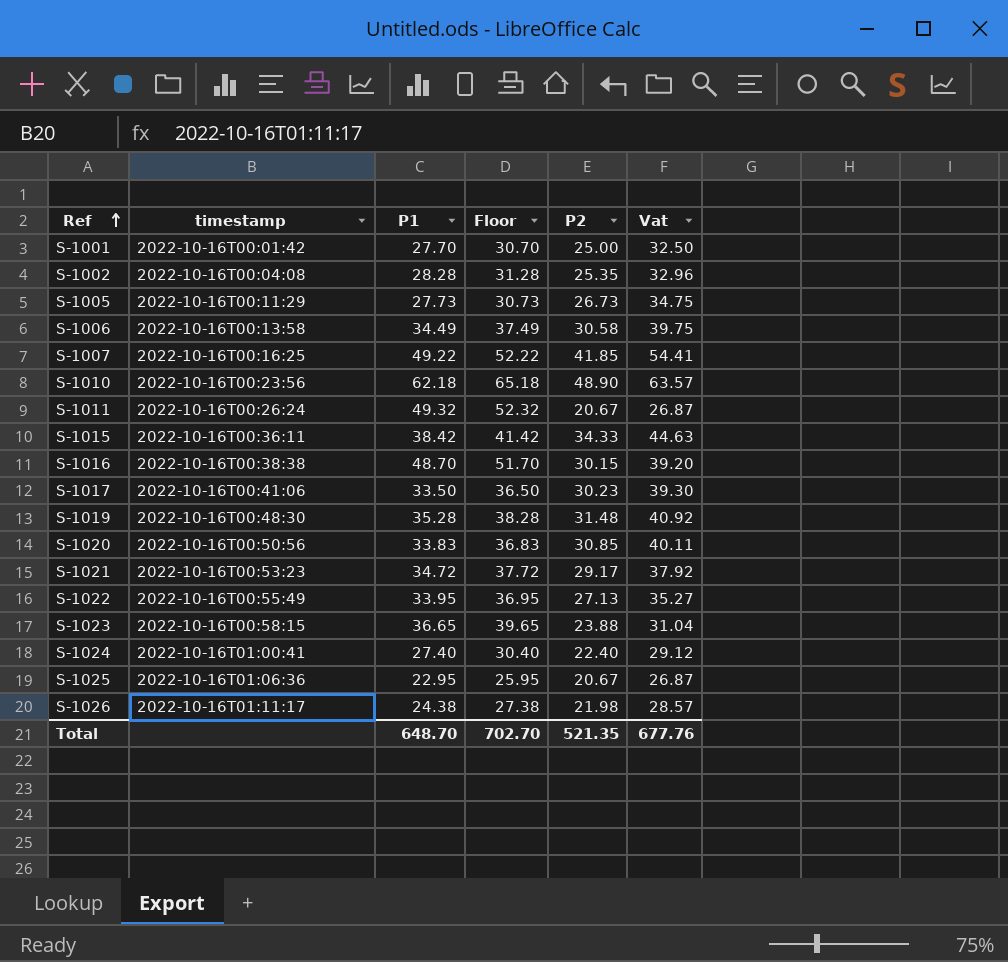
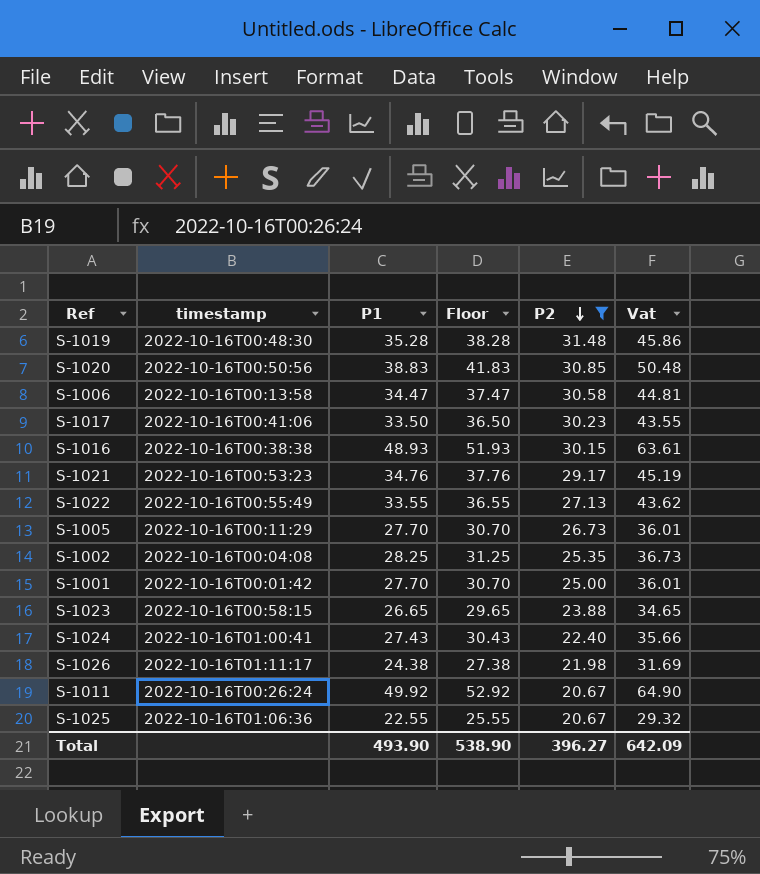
filter: none -> P2 <= 31.48
row order: Ref ascending -> P2 descending
column Vat | formula: [P2] * 1.3 -> [P1] * 1.3
S-1020 | P1: 33.83 -> 38.83
S-1020 | Floor: 36.83 -> 41.83
S-1006 | P1: 34.49 -> 34.47
S-1006 | Floor: 37.49 -> 37.47
S-1016 | P1: 48.70 -> 48.93
S-1016 | Floor: 51.70 -> 51.93
S-1021 | P1: 34.72 -> 34.76
S-1021 | Floor: 37.72 -> 37.76
S-1022 | P1: 33.95 -> 33.55
S-1022 | Floor: 36.95 -> 36.55
S-1005 | P1: 27.73 -> 27.70
S-1005 | Floor: 30.73 -> 30.70
S-1002 | P1: 28.28 -> 28.25
S-1002 | Floor: 31.28 -> 31.25
S-1023 | P1: 36.65 -> 26.65
S-1023 | Floor: 39.65 -> 29.65
S-1024 | P1: 27.40 -> 27.43
S-1024 | Floor: 30.40 -> 30.43
S-1011 | P1: 49.32 -> 49.92
S-1011 | Floor: 52.32 -> 52.92
S-1025 | P1: 22.95 -> 22.55
S-1025 | Floor: 25.95 -> 25.55
Total | P1: 648.70 -> 493.90
Total | Floor: 702.70 -> 538.90
Total | P2: 521.35 -> 396.27
Total | Vat: 677.76 -> 642.09

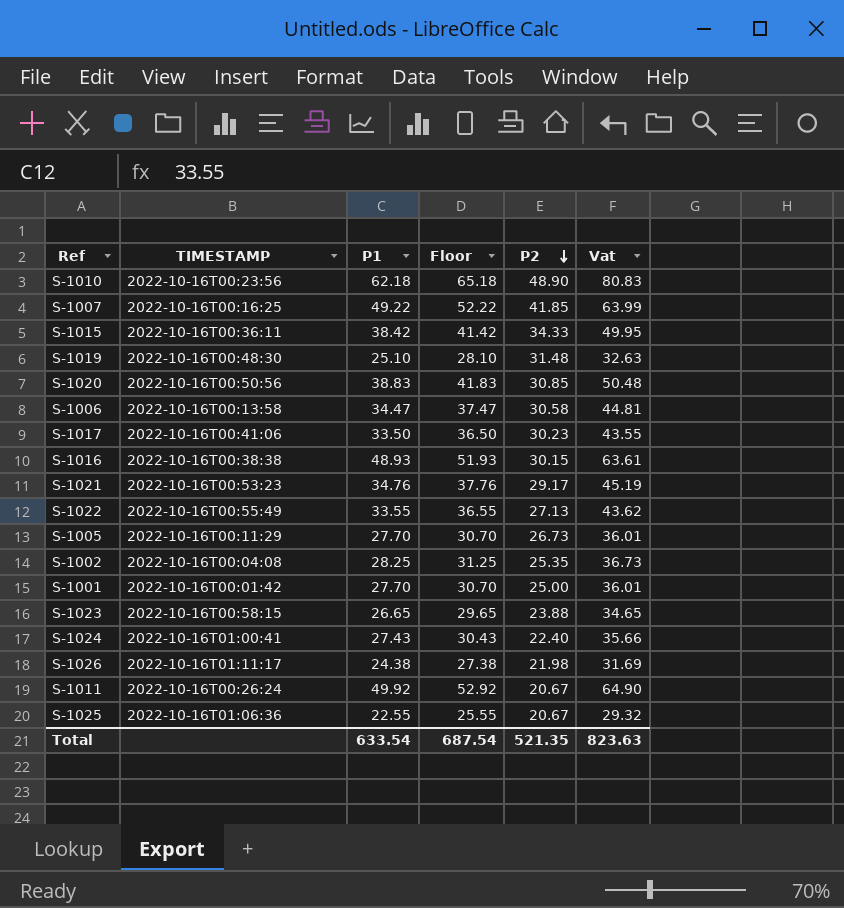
filter: P2 <= 31.48 -> none
column name: timestamp -> TIMESTAMP
S-1019 | P1: 35.28 -> 25.10
S-1019 | Floor: 38.28 -> 28.10
S-1019 | Vat: 45.86 -> 32.63
Total | P1: 493.90 -> 633.54
Total | Floor: 538.90 -> 687.54
Total | P2: 396.27 -> 521.35
Total | Vat: 642.09 -> 823.63

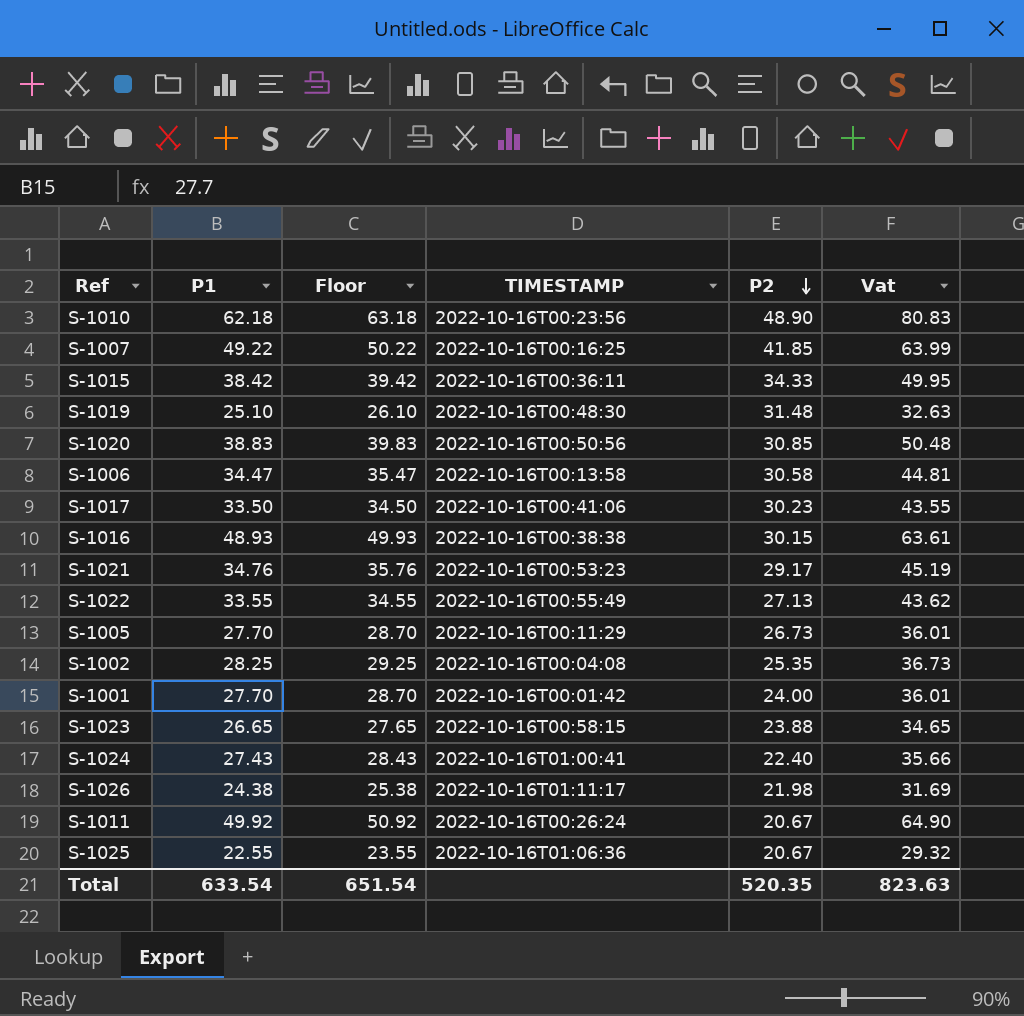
column Floor | formula: [P1] + 3 -> [P1] + 1
column TIMESTAMP | position: 2 -> 4
S-1001 | P2: 25.00 -> 24.00
Total | Floor: 687.54 -> 651.54
Total | P2: 521.35 -> 520.35

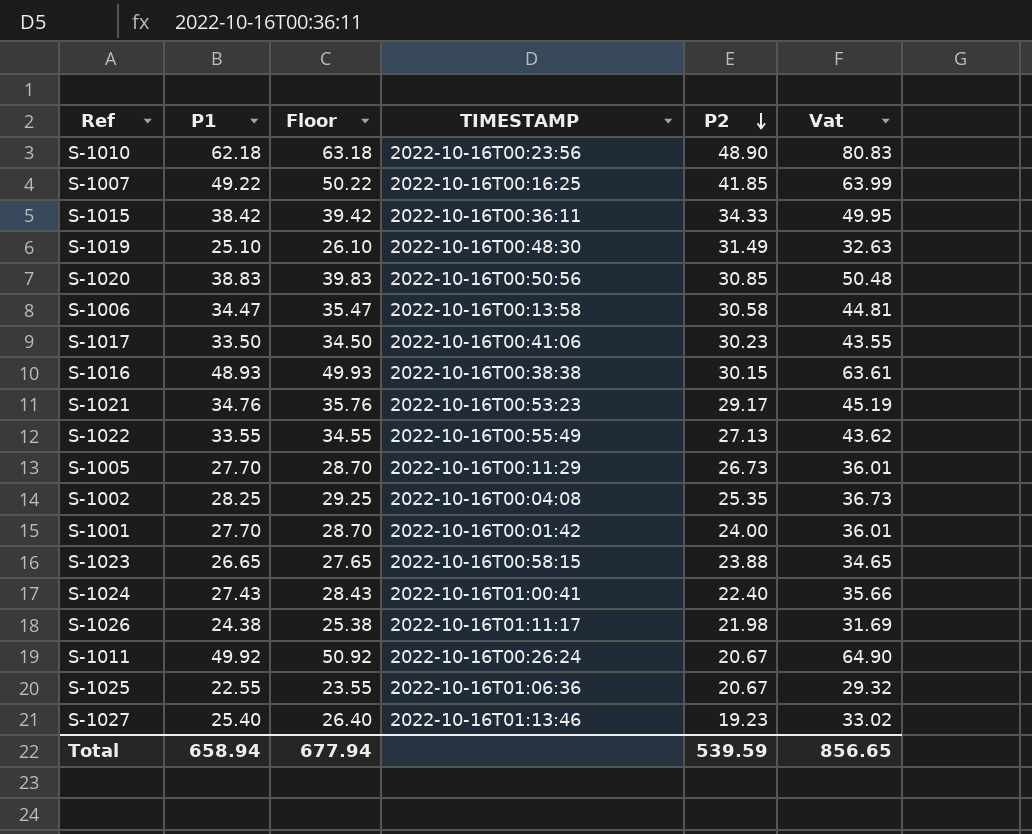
S-1019 | P2: 31.48 -> 31.49
row S-1027: none -> 25.40 | 26.40 | 2022-10-16T01:13:46 | 19.23 | 33.02
Total | P1: 633.54 -> 658.94
Total | Floor: 651.54 -> 677.94
Total | P2: 520.35 -> 539.59
Total | Vat: 823.63 -> 856.65

